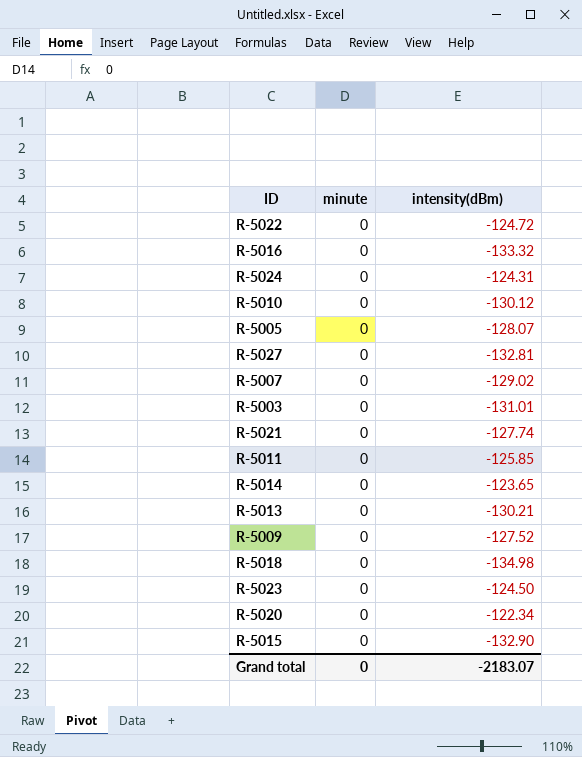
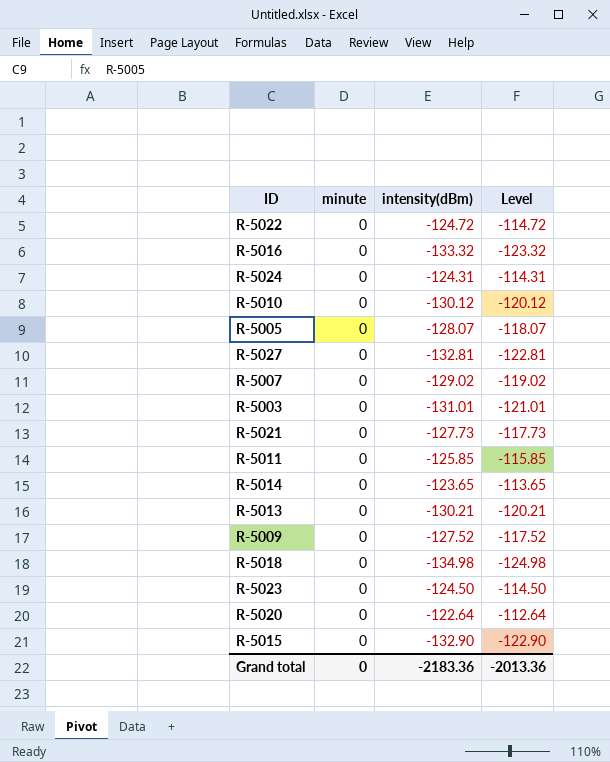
column Level | formula: none -> [intensity(dBm)] + 10
R-5021 | intensity(dBm): -127.74 -> -127.73
R-5020 | intensity(dBm): -122.34 -> -122.64
Grand total | intensity(dBm): -2183.07 -> -2183.36

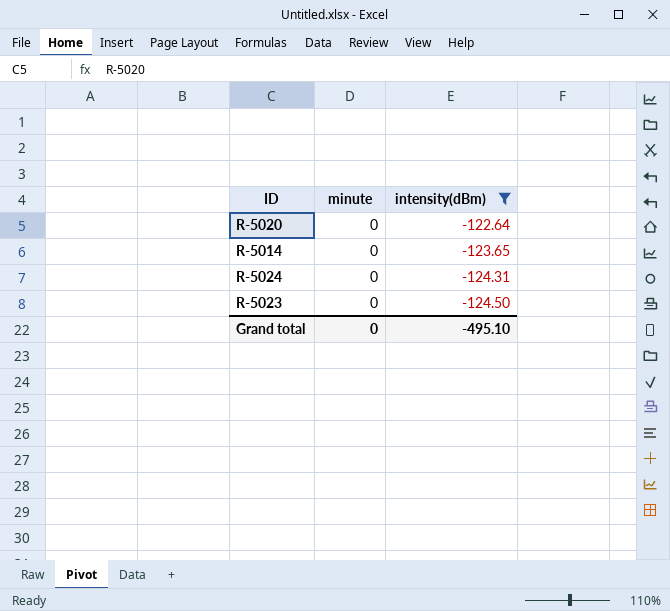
filter: none -> intensity(dBm) >= -124.50
row order: none -> intensity(dBm) descending
column Level | formula: [intensity(dBm)] + 10 -> none
Grand total | intensity(dBm): -2183.36 -> -495.10

